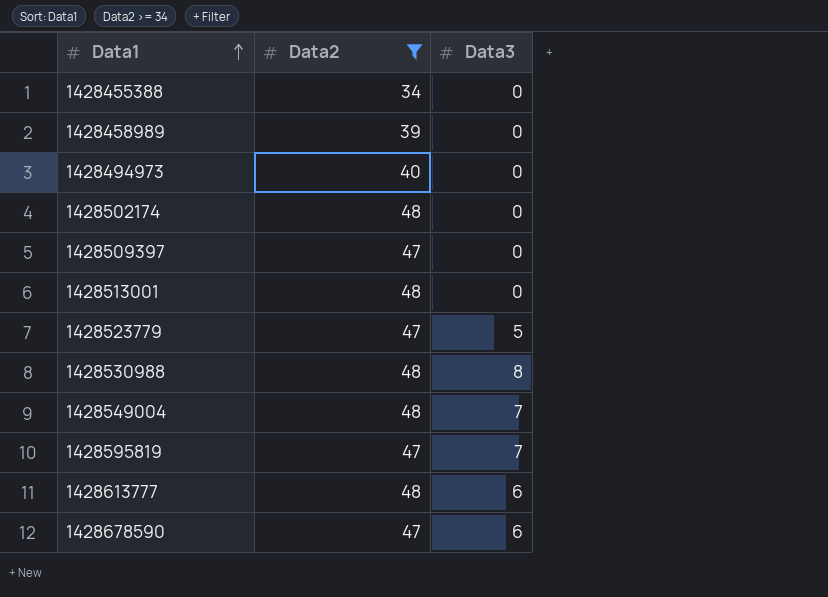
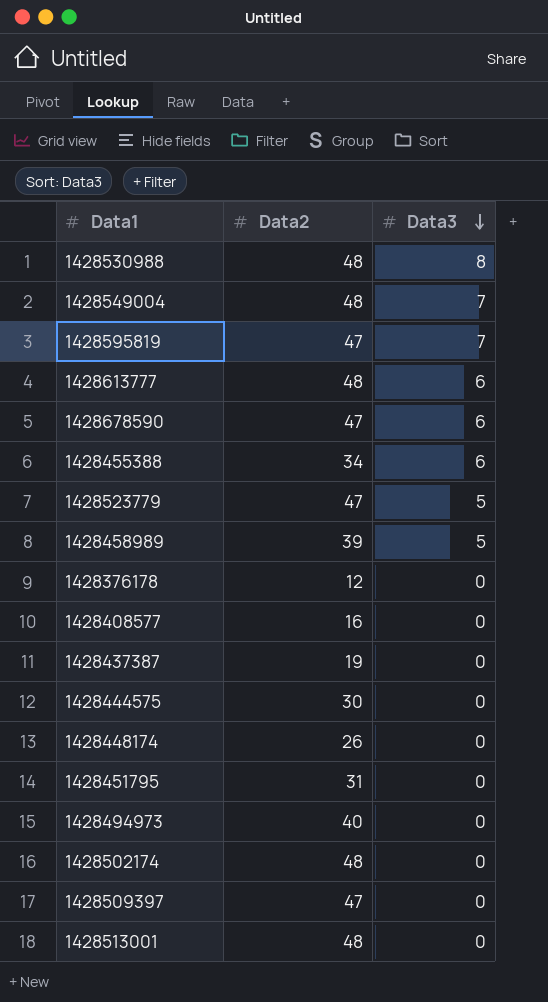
filter: Data2 >= 34 -> none
row order: Data1 ascending -> Data3 descending
1428455388 | Data3: 0 -> 6
1428458989 | Data3: 0 -> 5

